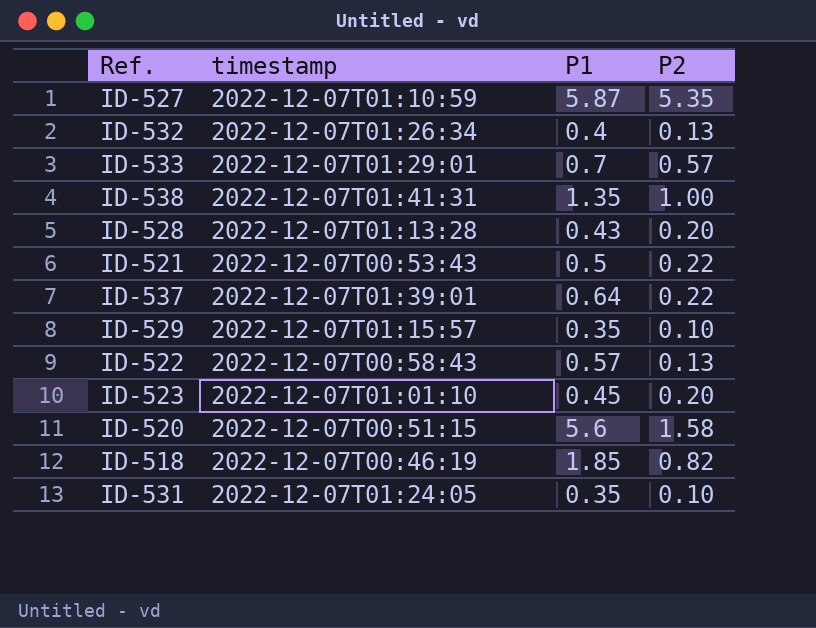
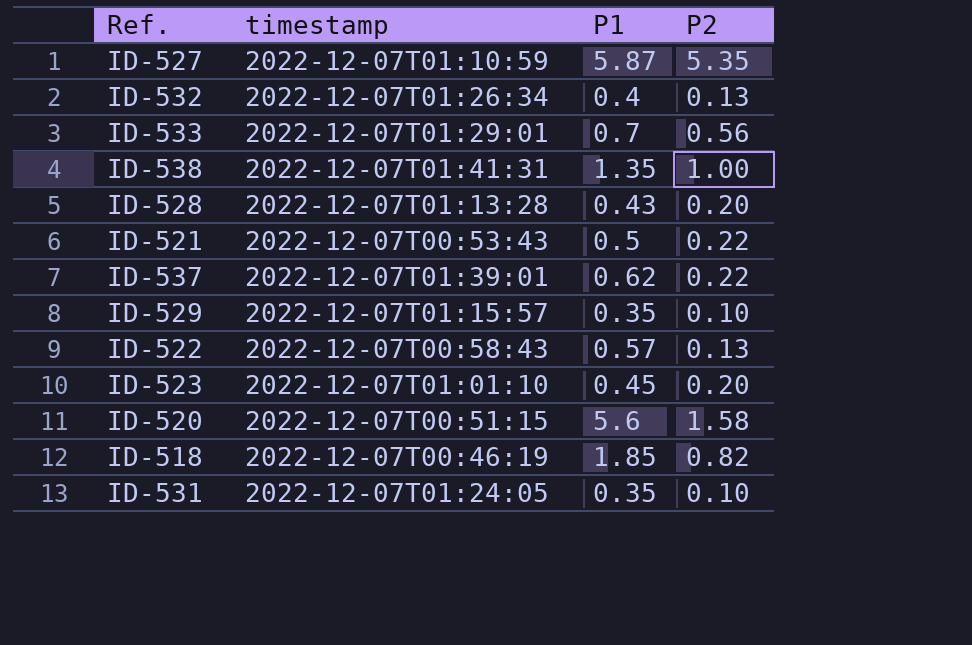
ID-533 | P2: 0.57 -> 0.56
ID-537 | P1: 0.64 -> 0.62

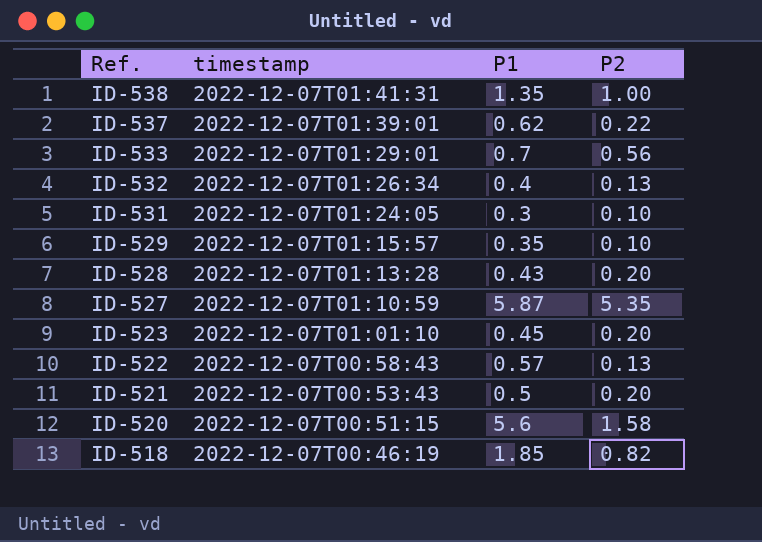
row order: none -> Ref. descending
ID-531 | P1: 0.35 -> 0.3
ID-521 | P2: 0.22 -> 0.20

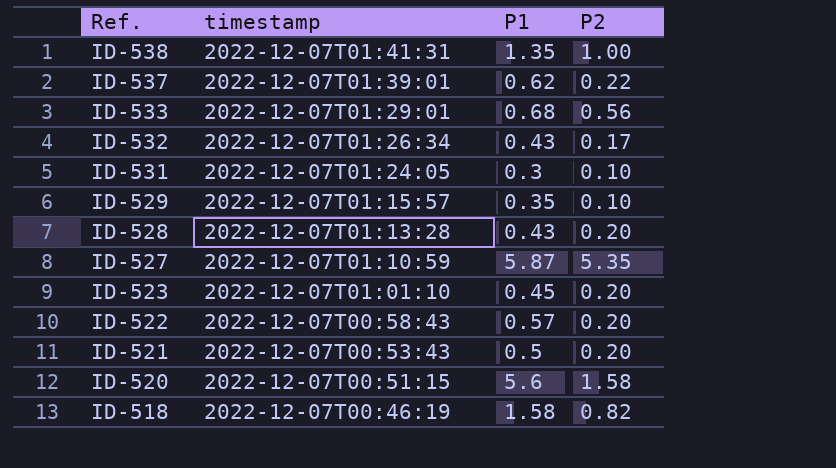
ID-533 | P1: 0.7 -> 0.68
ID-532 | P1: 0.4 -> 0.43
ID-532 | P2: 0.13 -> 0.17
ID-522 | P2: 0.13 -> 0.20
ID-518 | P1: 1.85 -> 1.58

